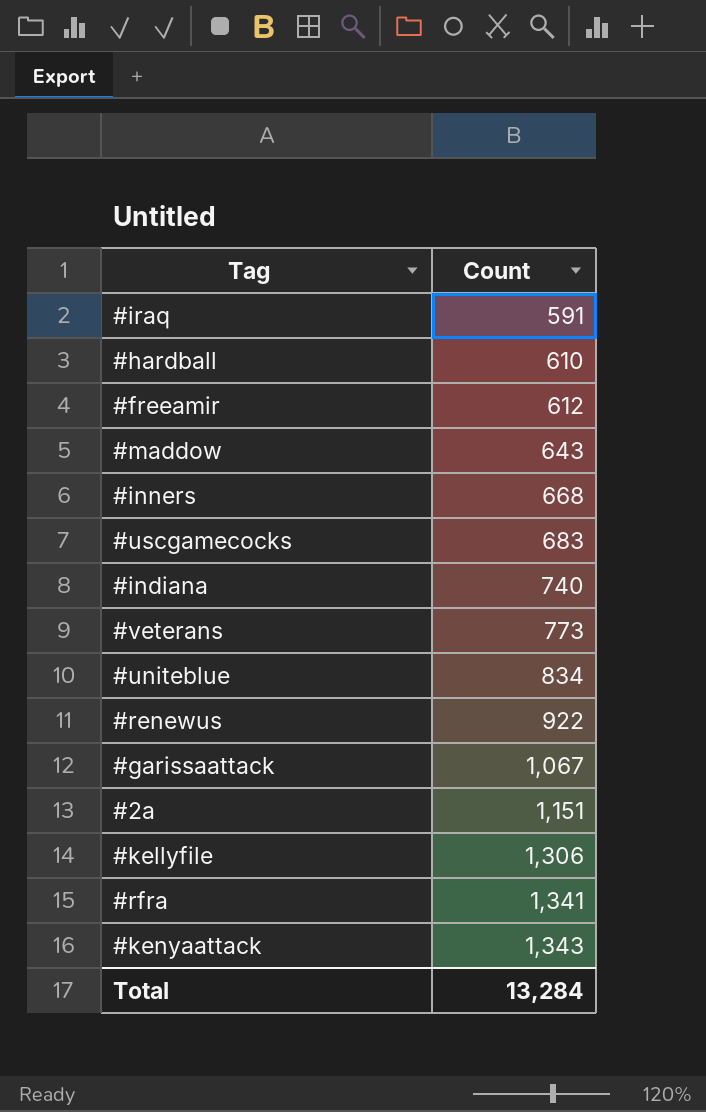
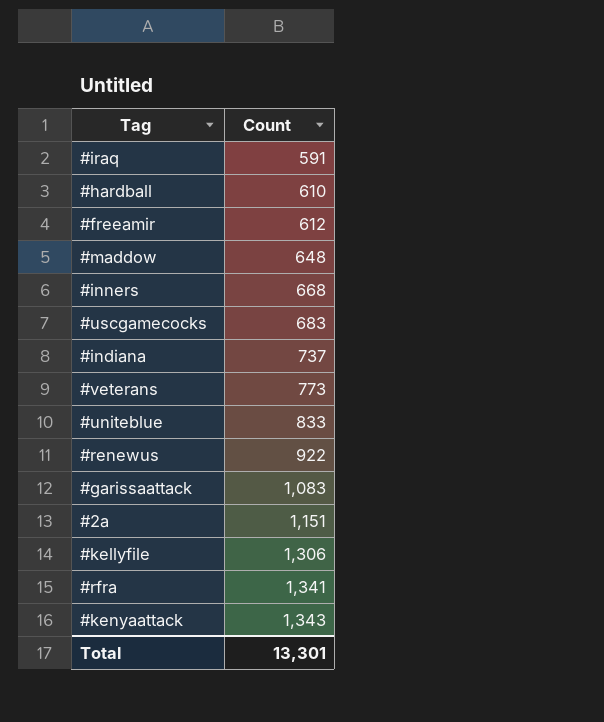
#maddow | Count: 643 -> 648
#indiana | Count: 740 -> 737
#uniteblue | Count: 834 -> 833
#garissaattack | Count: 1,067 -> 1,083
Total | Count: 13,284 -> 13,301

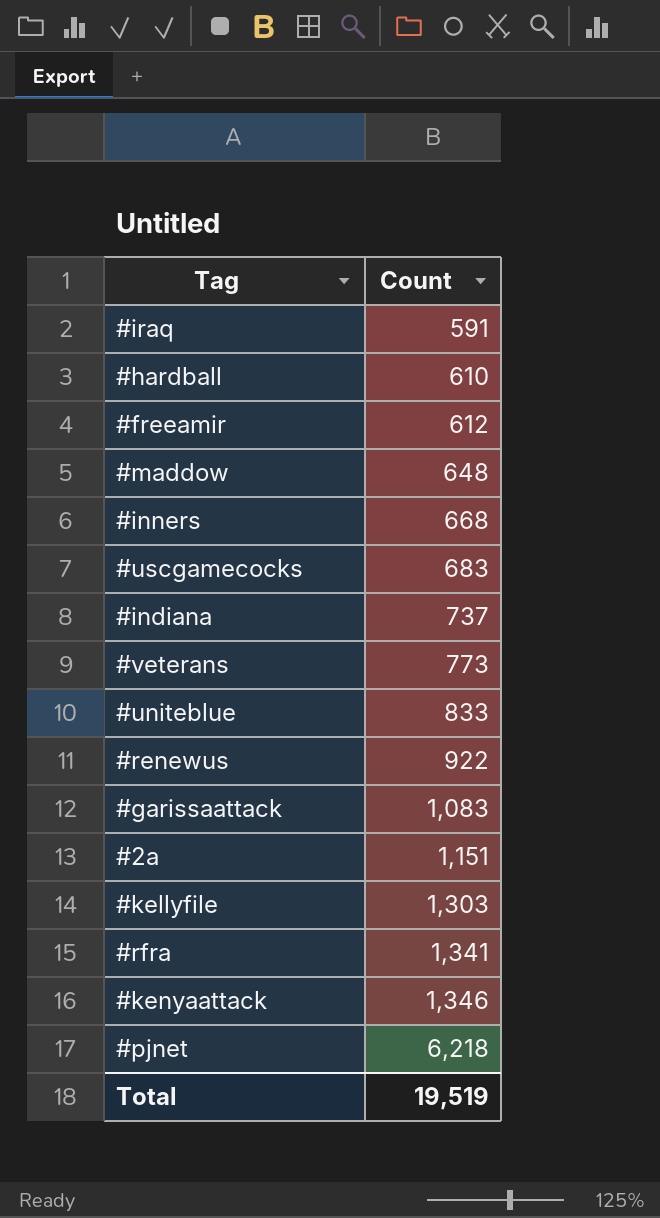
#kellyfile | Count: 1,306 -> 1,303
#kenyaattack | Count: 1,343 -> 1,346
row #pjnet: none -> 6,218
Total | Count: 13,301 -> 19,519

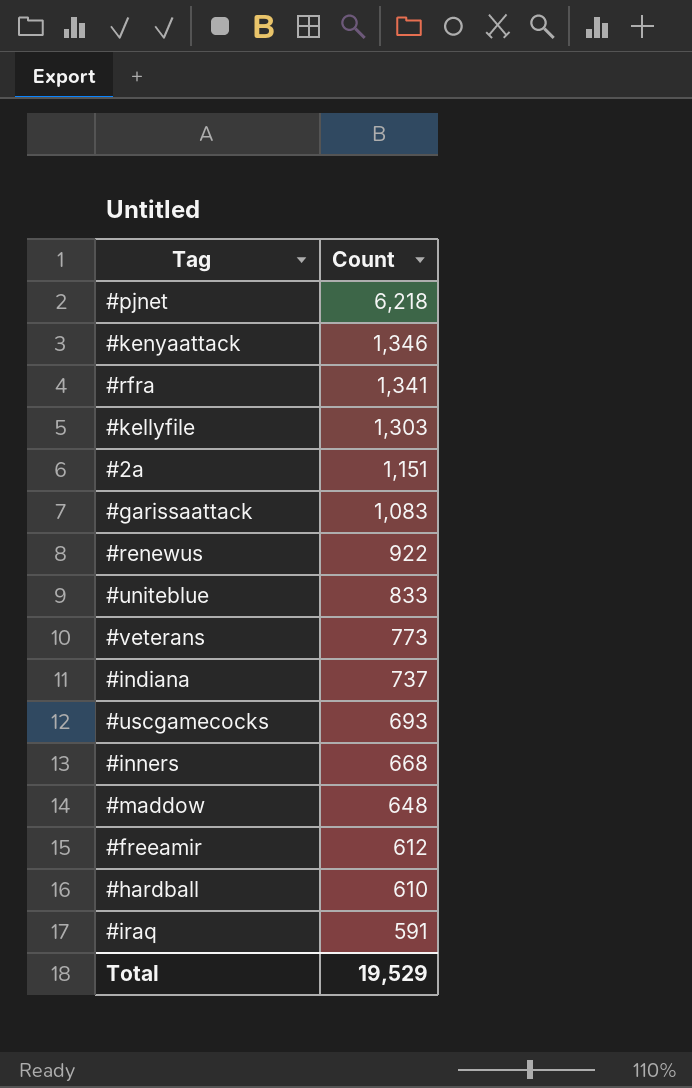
row order: Count ascending -> Count descending
#uscgamecocks | Count: 683 -> 693
Total | Count: 19,519 -> 19,529

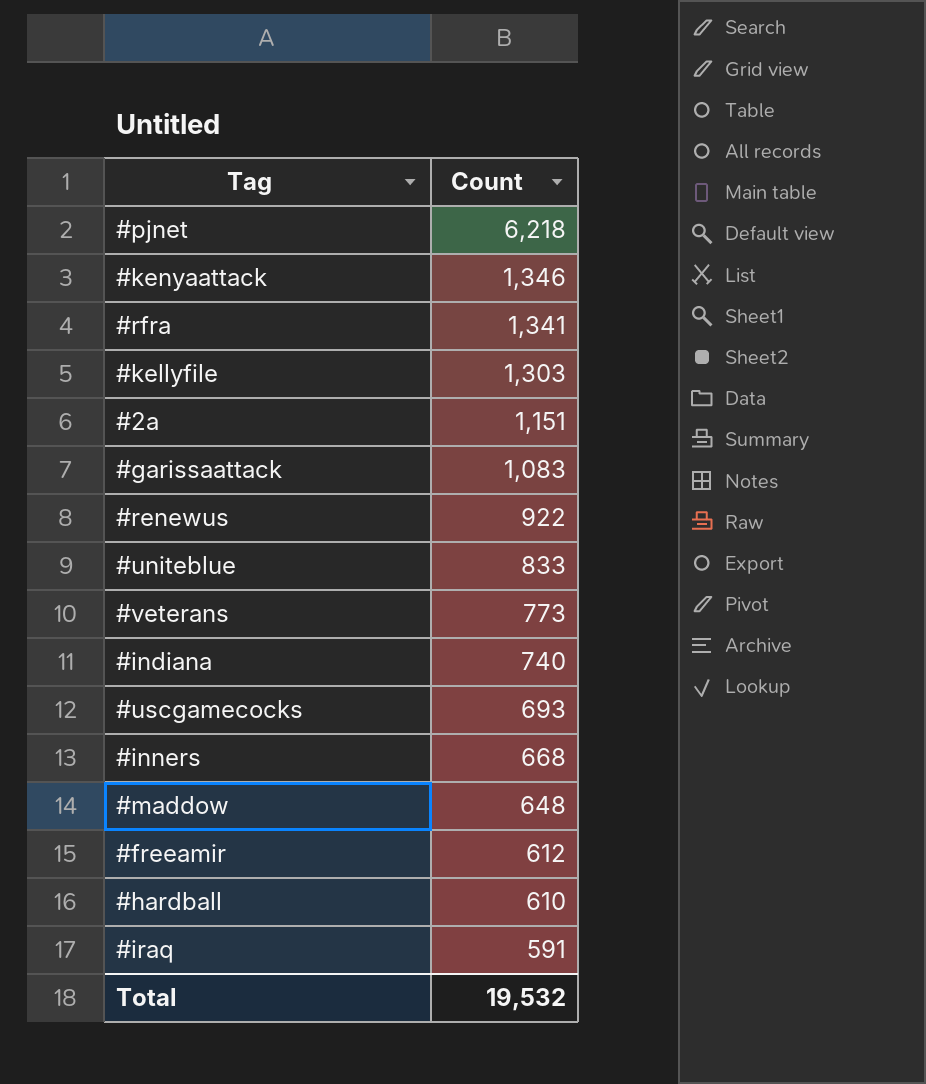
#indiana | Count: 737 -> 740
Total | Count: 19,529 -> 19,532

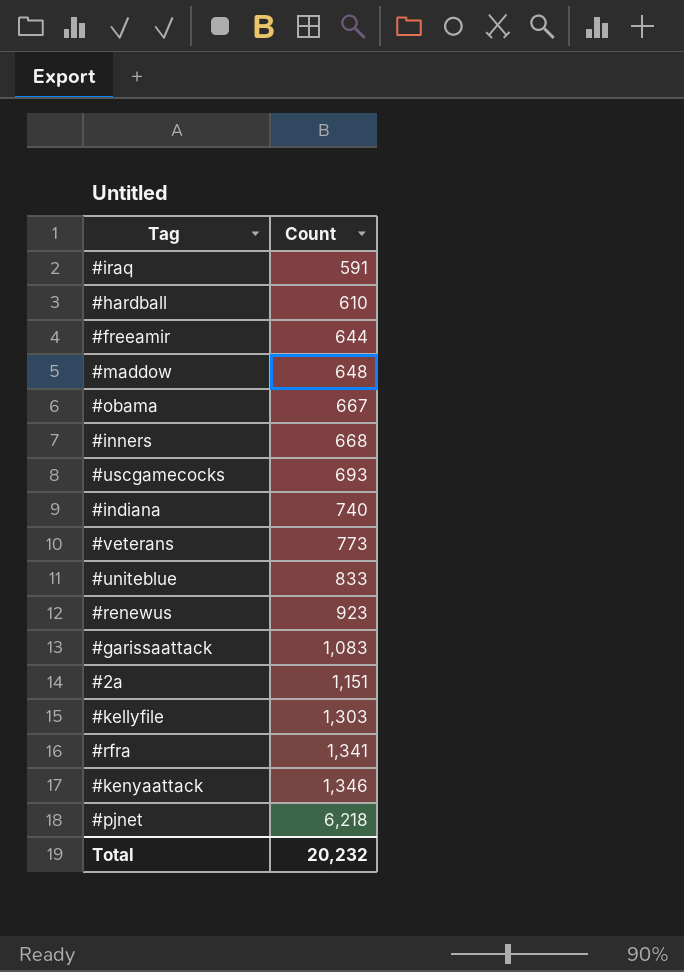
row order: Count descending -> Count ascending
#freeamir | Count: 612 -> 644
row #obama: none -> 667
#renewus | Count: 922 -> 923
Total | Count: 19,532 -> 20,232

